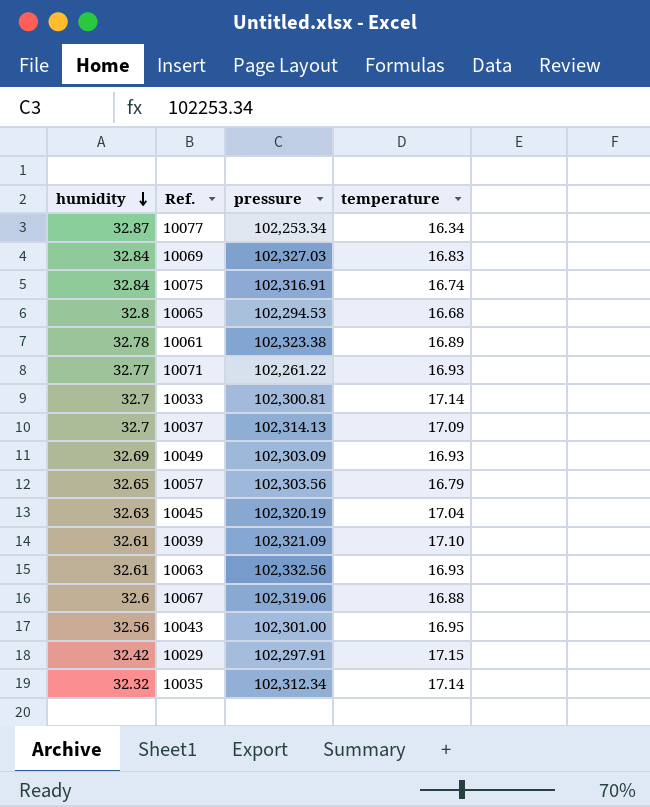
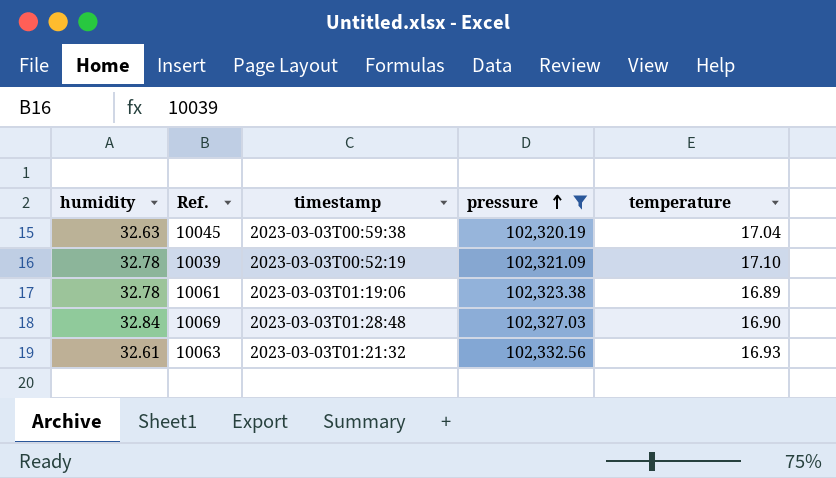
filter: none -> pressure >= 102,320.19
row order: humidity descending -> pressure ascending
column timestamp | position: none -> 3
10039 | humidity: 32.61 -> 32.78
10069 | temperature: 16.83 -> 16.90

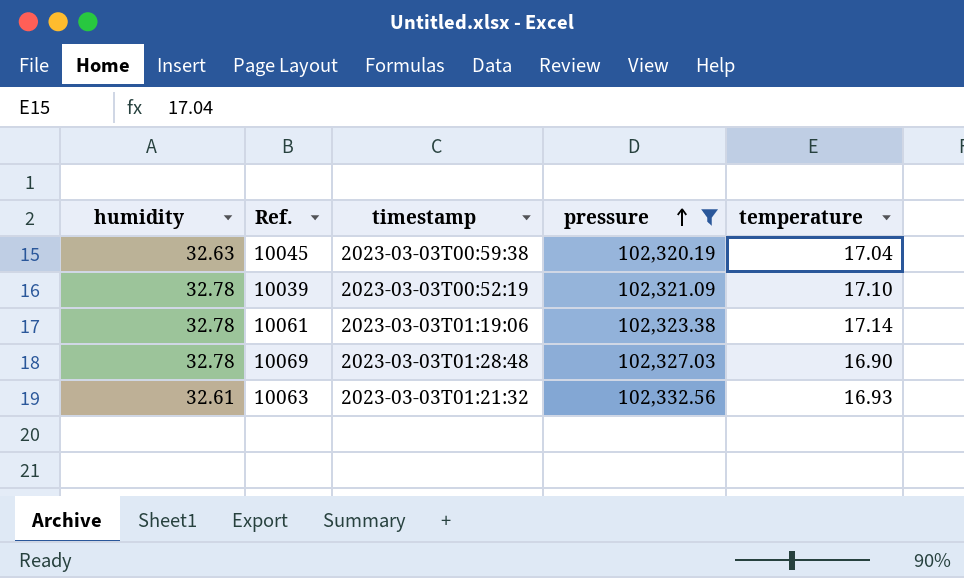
10061 | temperature: 16.89 -> 17.14
10069 | humidity: 32.84 -> 32.78

